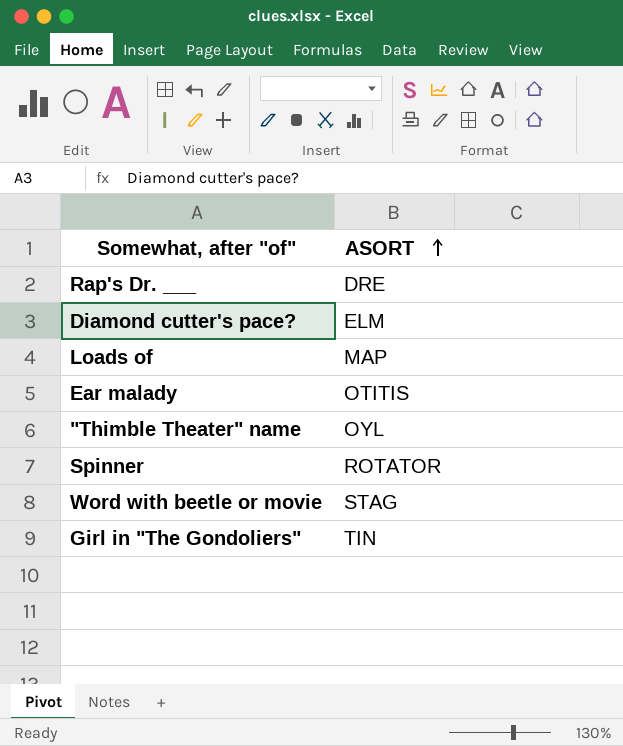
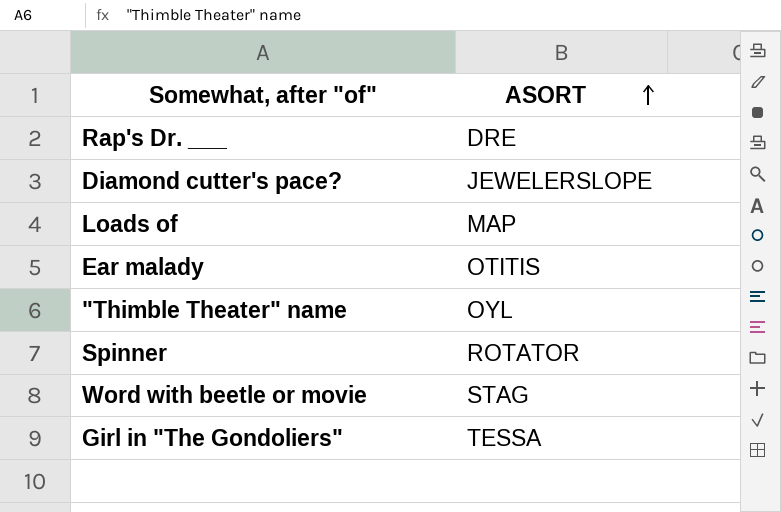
Diamond cutter's pace? | ASORT: ELM -> JEWELERSLOPE
Girl in "The Gondoliers" | ASORT: TIN -> TESSA

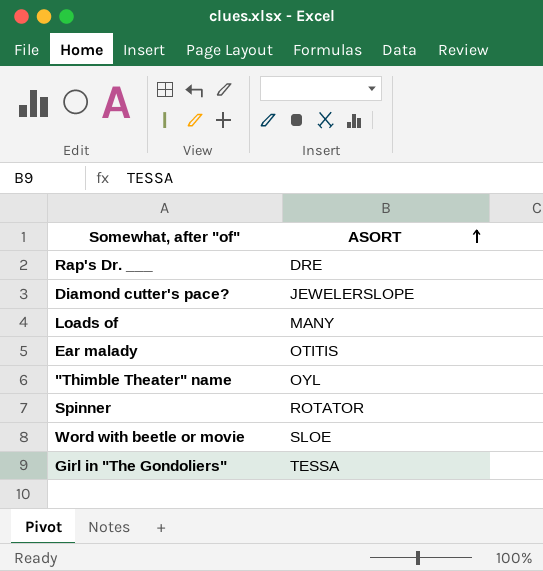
Loads of | ASORT: MAP -> MANY
Word with beetle or movie | ASORT: STAG -> SLOE

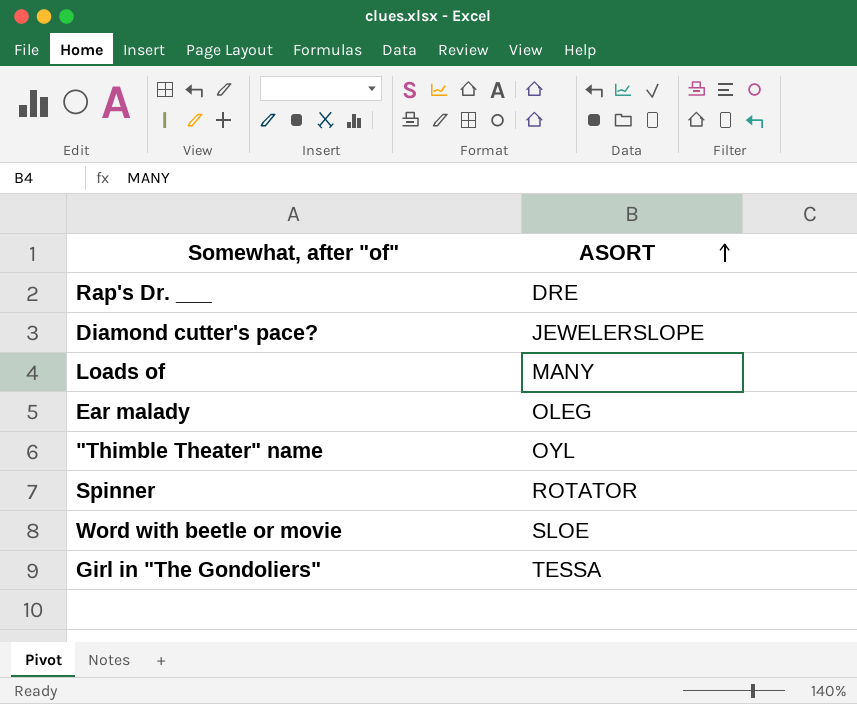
Ear malady | ASORT: OTITIS -> OLEG

